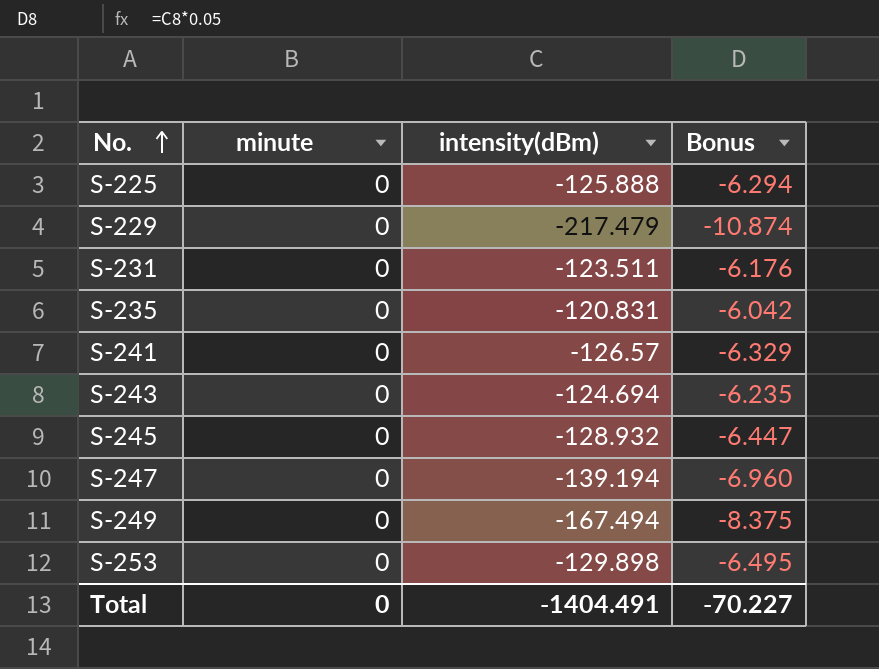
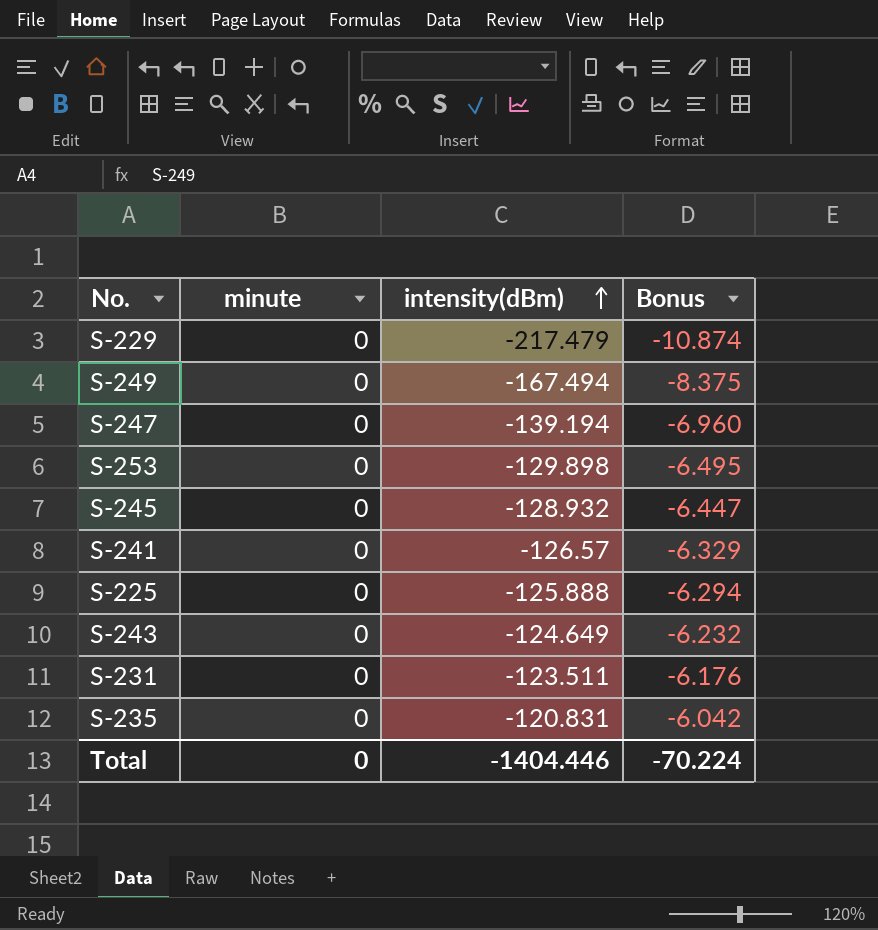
row order: No. ascending -> intensity(dBm) ascending
S-243 | intensity(dBm): -124.694 -> -124.649
S-243 | Bonus: -6.235 -> -6.232
Total | intensity(dBm): -1404.491 -> -1404.446
Total | Bonus: -70.227 -> -70.224

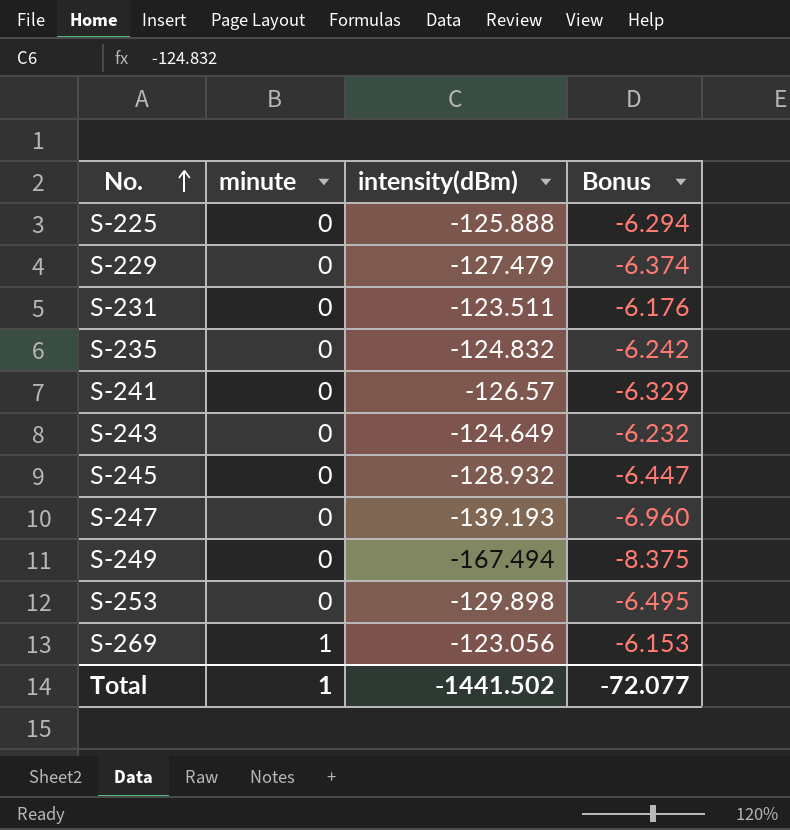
row order: intensity(dBm) ascending -> No. ascending
S-229 | intensity(dBm): -217.479 -> -127.479
S-229 | Bonus: -10.874 -> -6.374
S-235 | intensity(dBm): -120.831 -> -124.832
S-235 | Bonus: -6.042 -> -6.242
S-247 | intensity(dBm): -139.194 -> -139.193
row S-269: none -> 1 | -123.056 | -6.153
Total | minute: 0 -> 1
Total | intensity(dBm): -1404.446 -> -1441.502
Total | Bonus: -70.224 -> -72.077

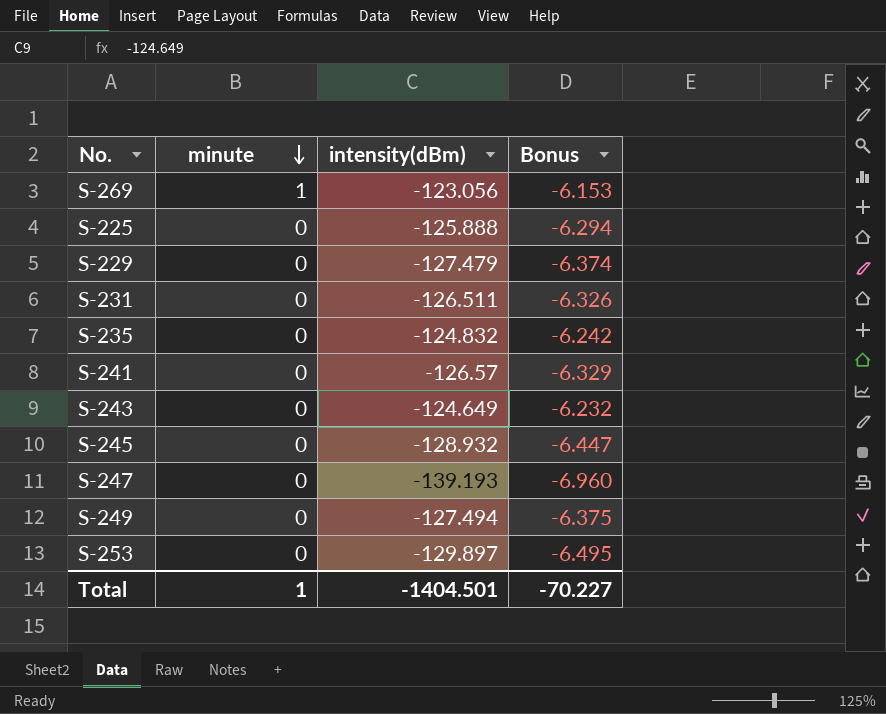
row order: No. ascending -> minute descending
S-231 | intensity(dBm): -123.511 -> -126.511
S-231 | Bonus: -6.176 -> -6.326
S-249 | intensity(dBm): -167.494 -> -127.494
S-249 | Bonus: -8.375 -> -6.375
S-253 | intensity(dBm): -129.898 -> -129.897
Total | intensity(dBm): -1441.502 -> -1404.501
Total | Bonus: -72.077 -> -70.227

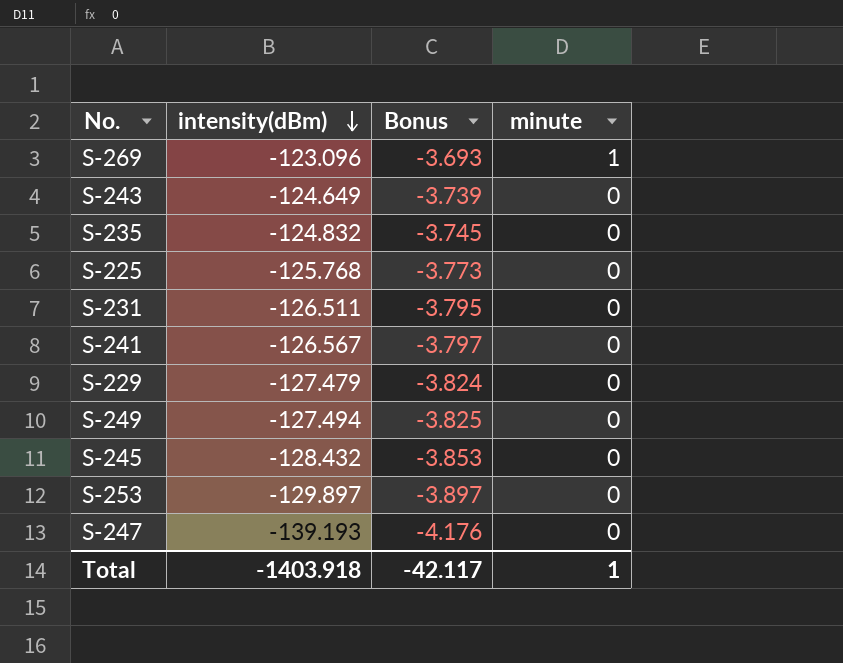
row order: minute descending -> intensity(dBm) descending
column Bonus | formula: [intensity(dBm)] * 0.05 -> [intensity(dBm)] * 0.03
column minute | position: 2 -> 4
S-269 | intensity(dBm): -123.056 -> -123.096
S-225 | intensity(dBm): -125.888 -> -125.768
S-241 | intensity(dBm): -126.57 -> -126.567
S-245 | intensity(dBm): -128.932 -> -128.432
Total | intensity(dBm): -1404.501 -> -1403.918
Total | Bonus: -70.227 -> -42.117

